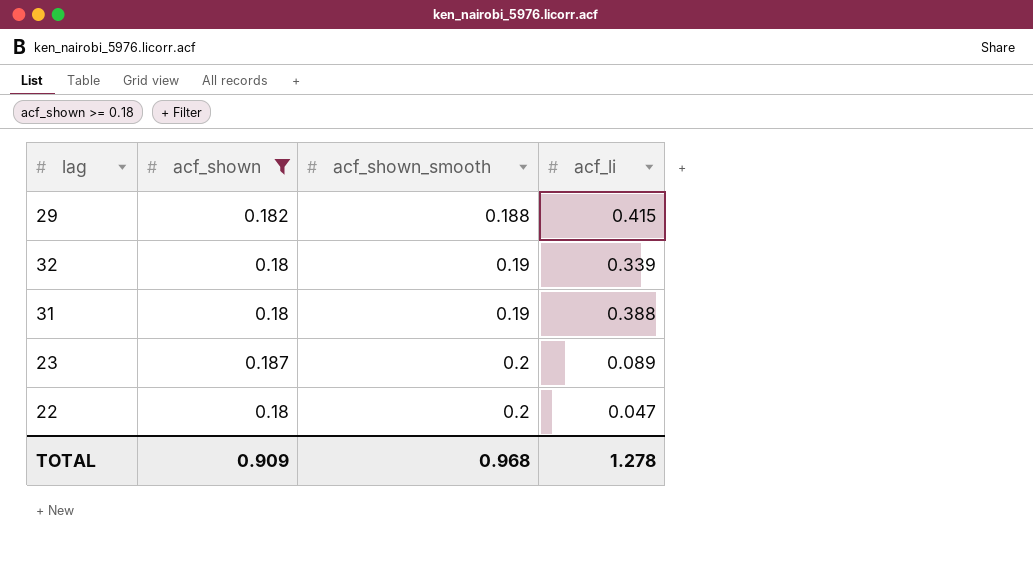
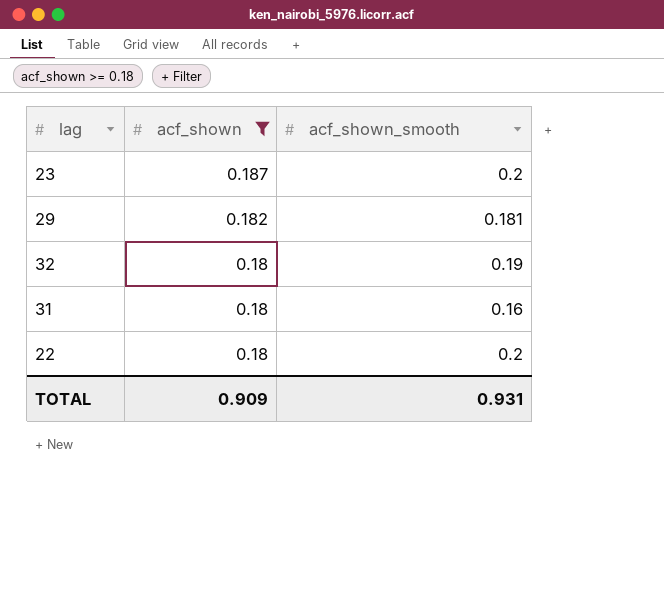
row order: acf_shown_smooth ascending -> acf_shown descending
column acf_li | position: 4 -> none
29 | acf_shown_smooth: 0.188 -> 0.181
31 | acf_shown_smooth: 0.19 -> 0.16
TOTAL | acf_shown_smooth: 0.968 -> 0.931

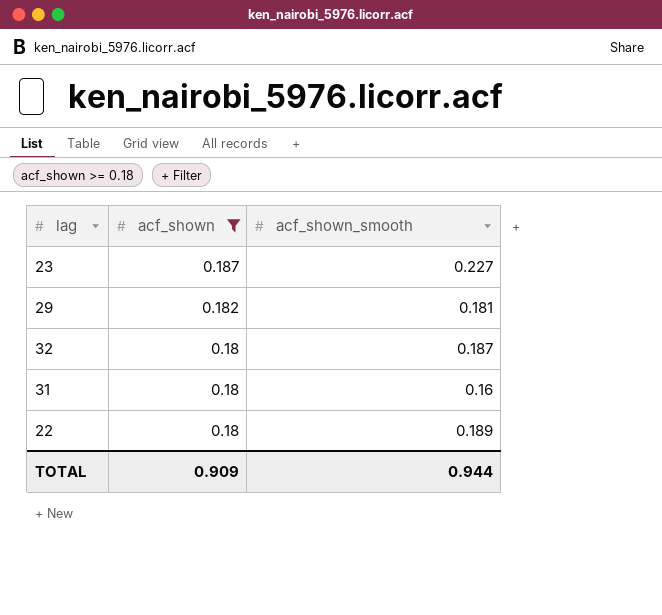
23 | acf_shown_smooth: 0.2 -> 0.227
32 | acf_shown_smooth: 0.19 -> 0.187
22 | acf_shown_smooth: 0.2 -> 0.189
TOTAL | acf_shown_smooth: 0.931 -> 0.944

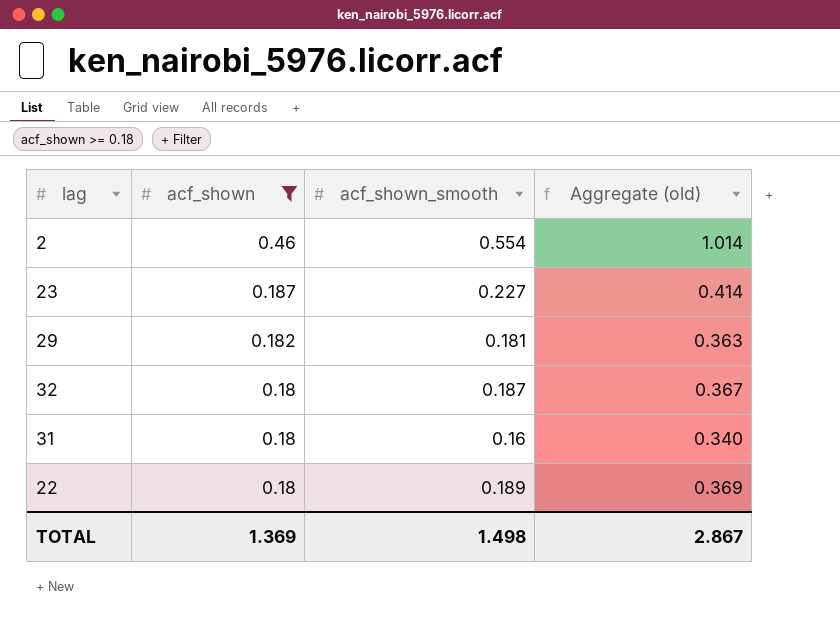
column Aggregate (old) | formula: none -> [acf_shown] + [acf_shown_smooth]
row 2: none -> 0.46 | 0.554 | 1.014
TOTAL | acf_shown: 0.909 -> 1.369
TOTAL | acf_shown_smooth: 0.944 -> 1.498

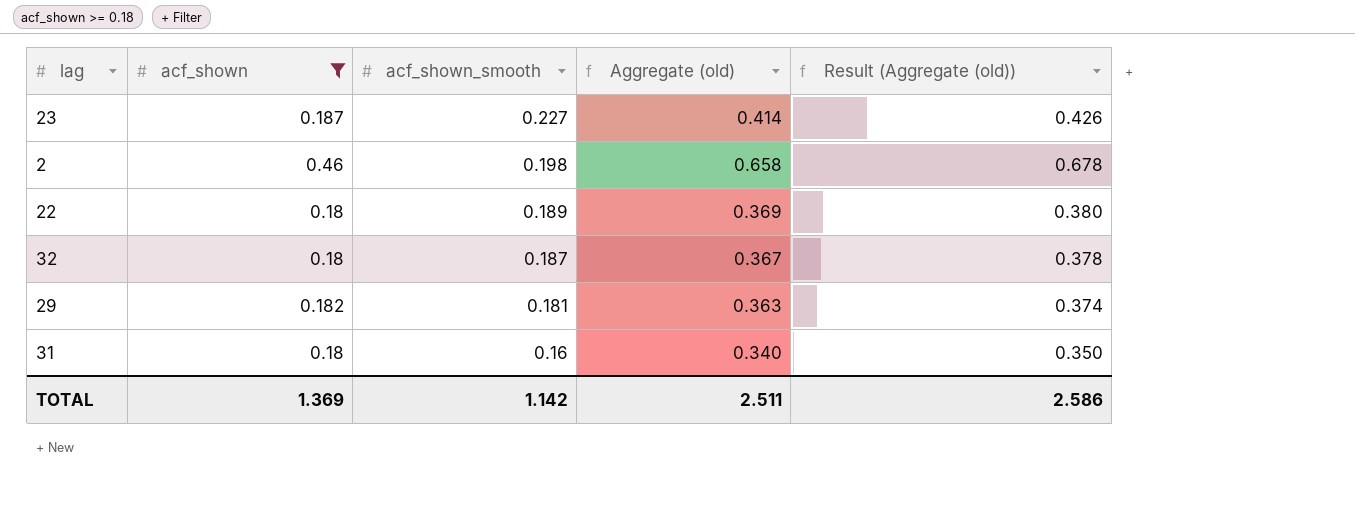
row order: acf_shown descending -> acf_shown_smooth descending
column Result (Aggregate (old)) | formula: none -> [Aggregate (old)] * 1.03
2 | acf_shown_smooth: 0.554 -> 0.198
2 | Aggregate (old): 1.014 -> 0.658
TOTAL | acf_shown_smooth: 1.498 -> 1.142
TOTAL | Aggregate (old): 2.867 -> 2.511

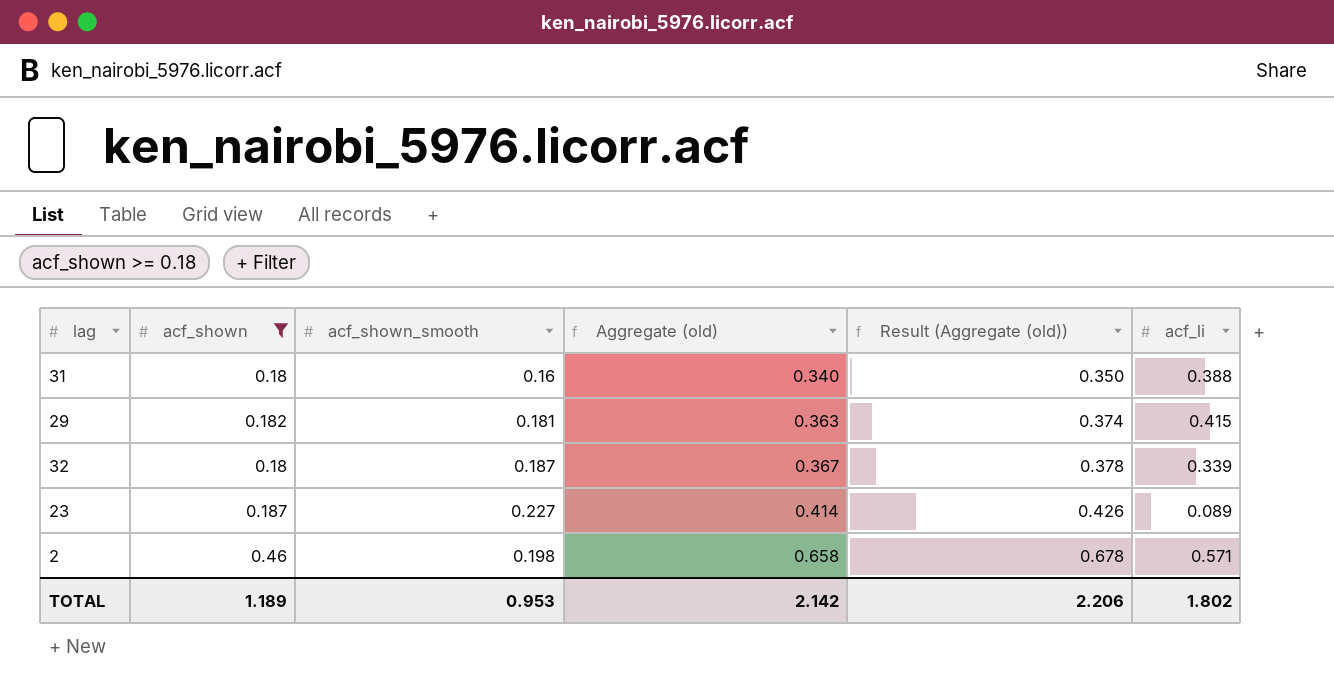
row order: acf_shown_smooth descending -> Aggregate (old) ascending
column acf_li | position: none -> 6
row 22: 0.18 | 0.189 | 0.369 | 0.380 -> none
TOTAL | acf_shown: 1.369 -> 1.189
TOTAL | acf_shown_smooth: 1.142 -> 0.953
TOTAL | Aggregate (old): 2.511 -> 2.142
TOTAL | Result (Aggregate (old)): 2.586 -> 2.206

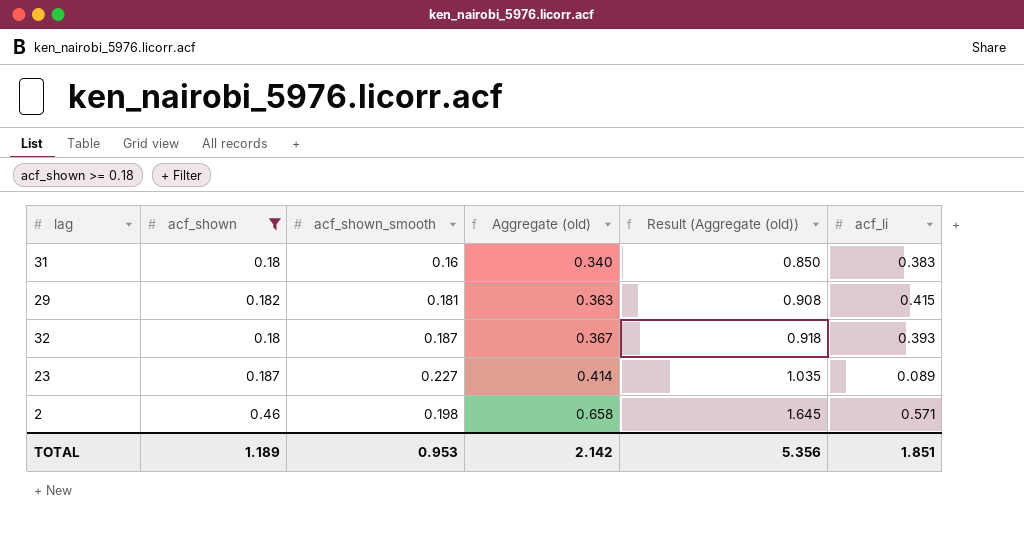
column Result (Aggregate (old)) | formula: [Aggregate (old)] * 1.03 -> [Aggregate (old)] * 2.5
31 | acf_li: 0.388 -> 0.383
32 | acf_li: 0.339 -> 0.393
TOTAL | Result (Aggregate (old)): 2.206 -> 5.356
TOTAL | acf_li: 1.802 -> 1.851

